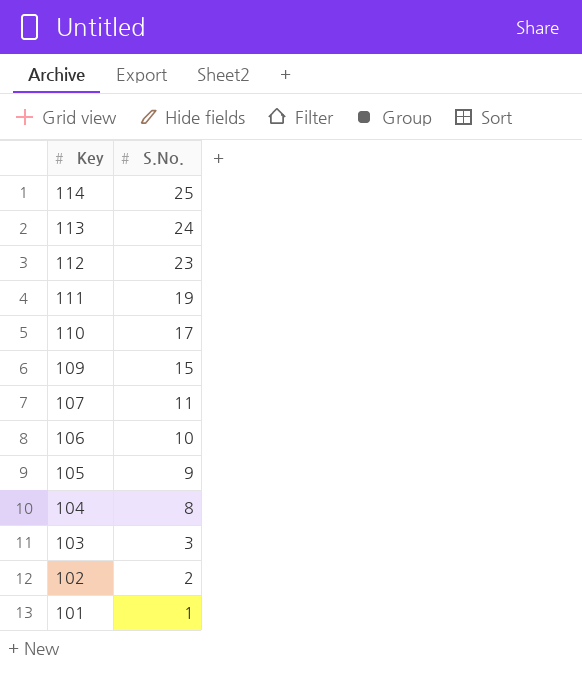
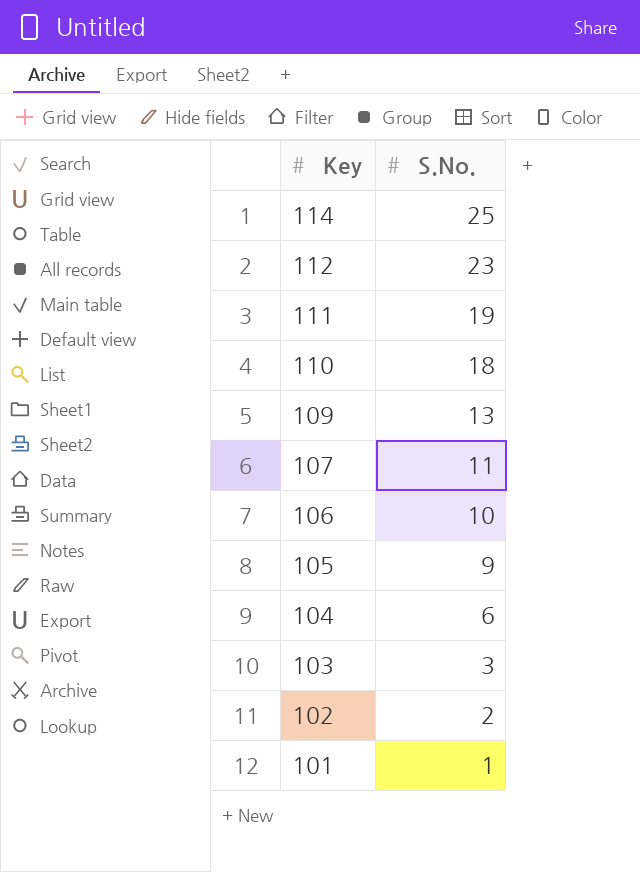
row 113: 24 -> none
110 | S.No.: 17 -> 18
109 | S.No.: 15 -> 13
104 | S.No.: 8 -> 6

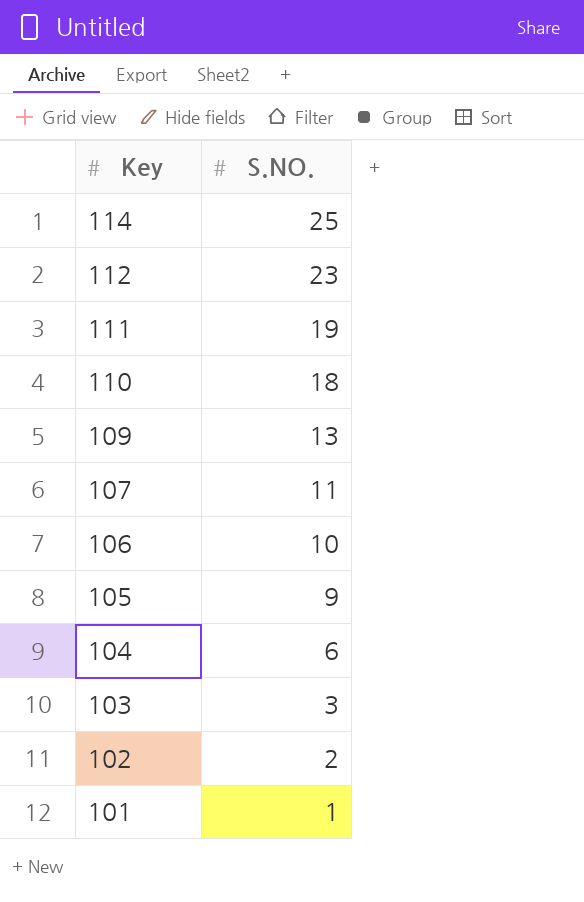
column name: S.No. -> S.NO.

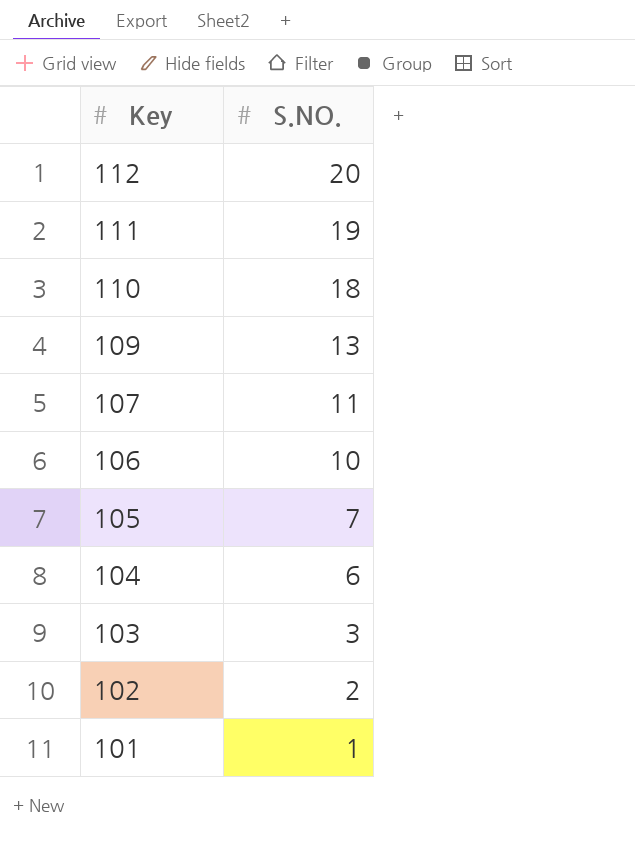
row 114: 25 -> none
112 | S.NO.: 23 -> 20
105 | S.NO.: 9 -> 7

